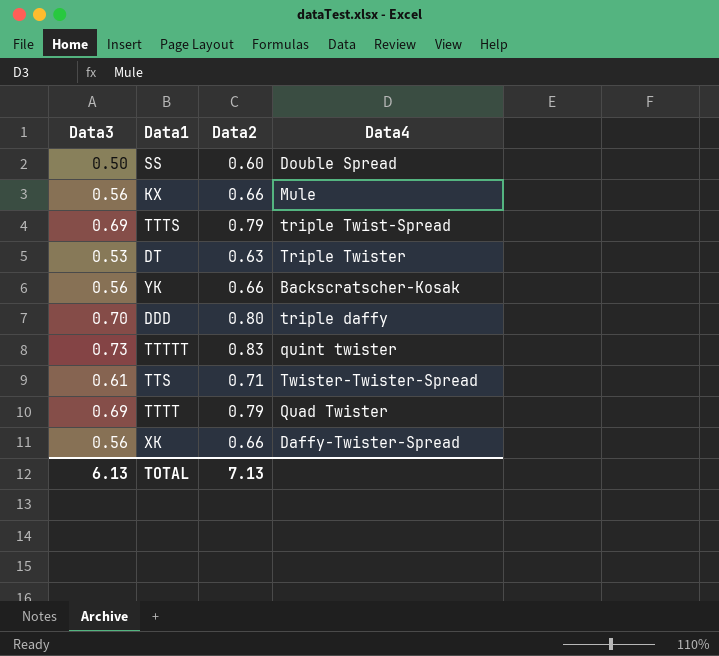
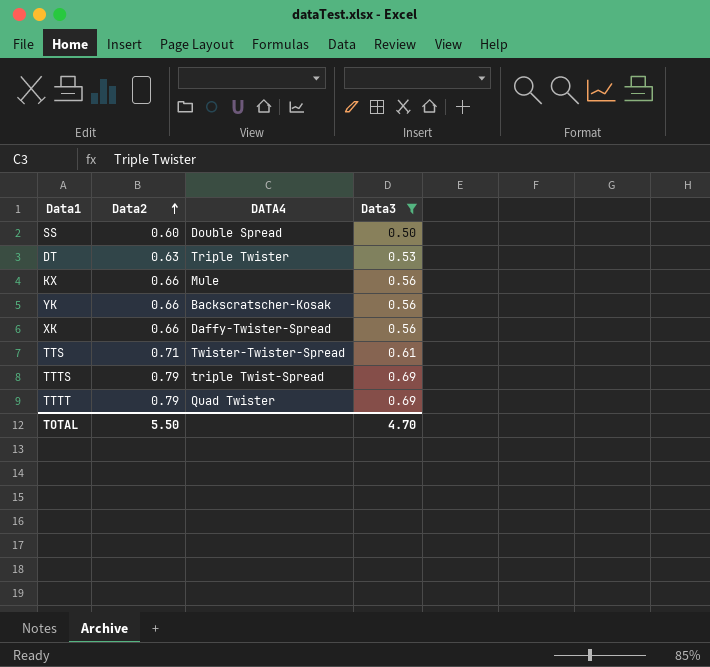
filter: none -> Data3 <= 0.69
row order: none -> Data2 ascending
column name: Data4 -> DATA4
column Data3 | position: 1 -> 4
TOTAL | Data2: 7.13 -> 5.50
TOTAL | Data3: 6.13 -> 4.70

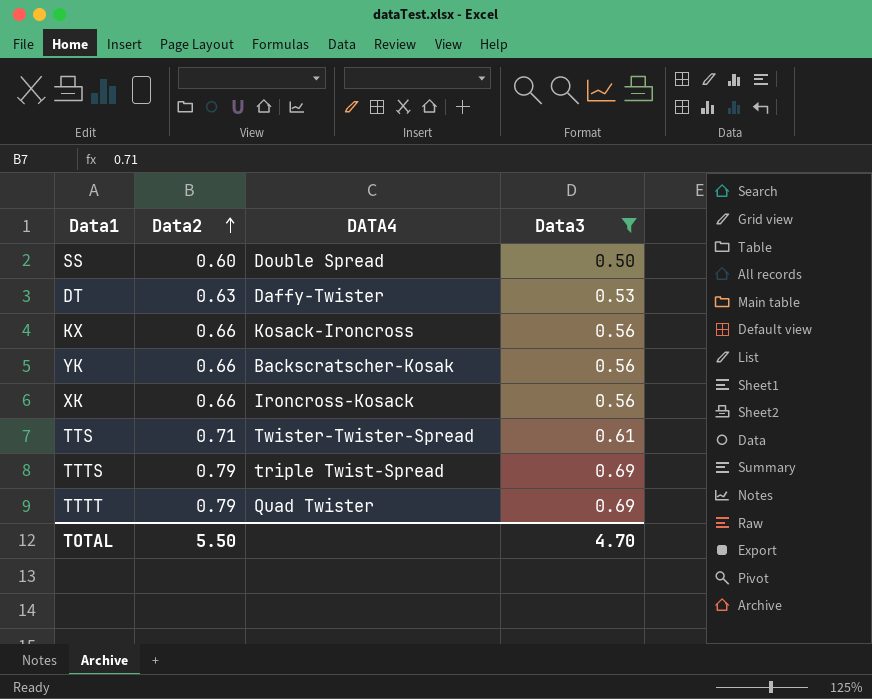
DT | DATA4: Triple Twister -> Daffy-Twister
KX | DATA4: Mule -> Kosack-Ironcross
XK | DATA4: Daffy-Twister-Spread -> Ironcross-Kosack

